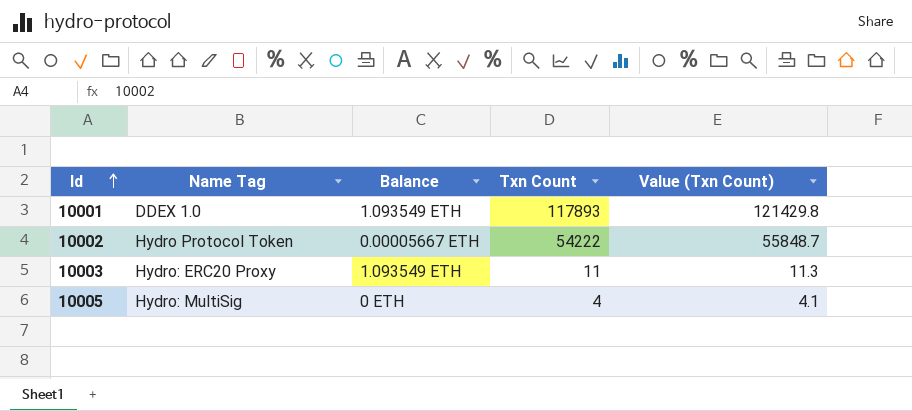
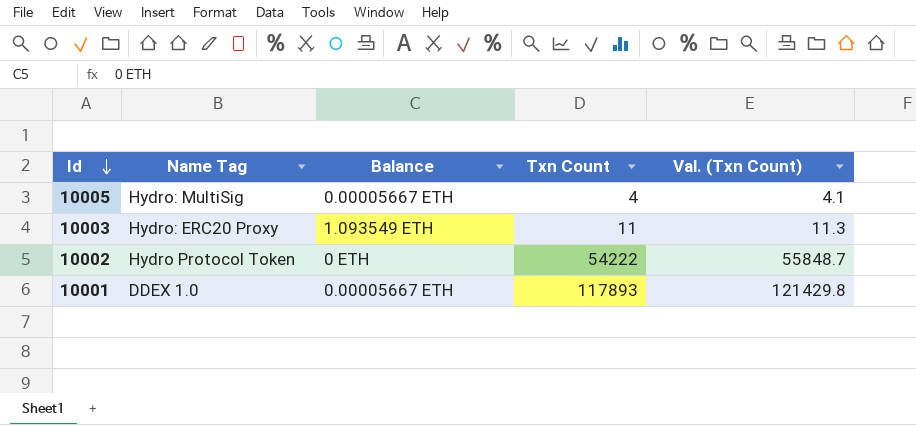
row order: Id ascending -> Id descending
column name: Value (Txn Count) -> Val. (Txn Count)
10005 | Balance: 0 ETH -> 0.00005667 ETH
10002 | Balance: 0.00005667 ETH -> 0 ETH
10001 | Balance: 1.093549 ETH -> 0.00005667 ETH

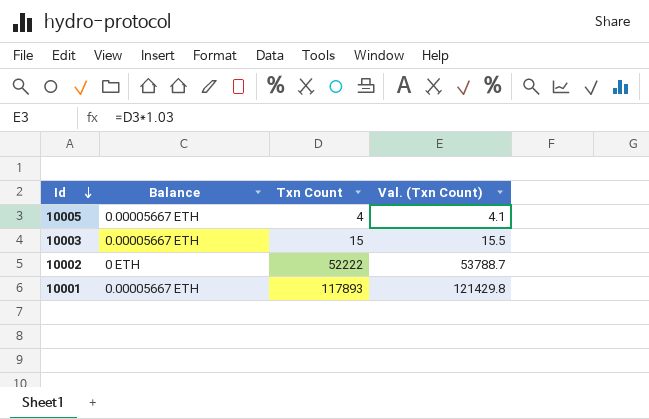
column Name Tag | position: 2 -> none
10003 | Balance: 1.093549 ETH -> 0.00005667 ETH
10003 | Txn Count: 11 -> 15
10003 | Val. (Txn Count): 11.3 -> 15.5
10002 | Txn Count: 54222 -> 52222
10002 | Val. (Txn Count): 55848.7 -> 53788.7

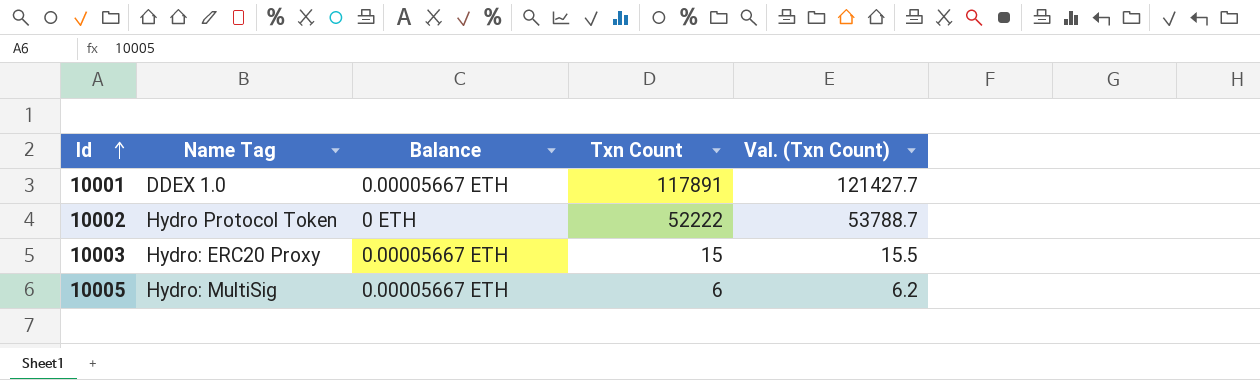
row order: Id descending -> Id ascending
column Name Tag | position: none -> 2
10001 | Txn Count: 117893 -> 117891
10001 | Val. (Txn Count): 121429.8 -> 121427.7
10005 | Txn Count: 4 -> 6
10005 | Val. (Txn Count): 4.1 -> 6.2

